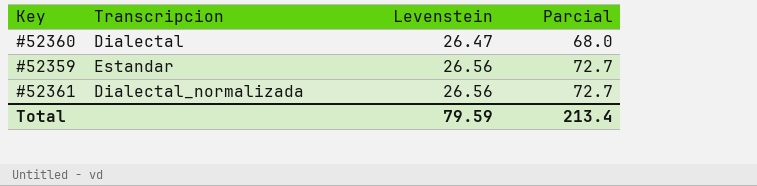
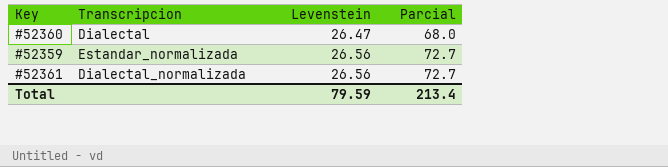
#52359 | Transcripcion: Estandar -> Estandar_normalizada

